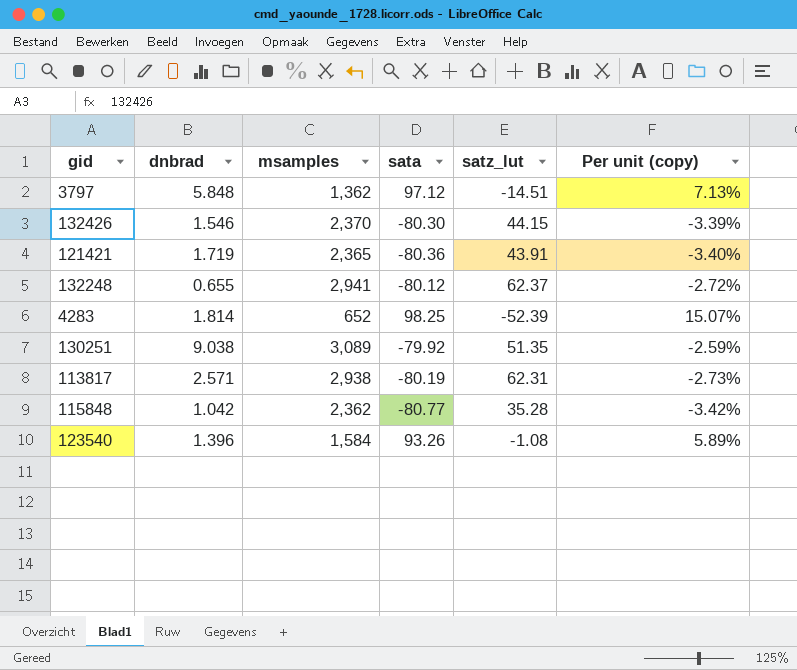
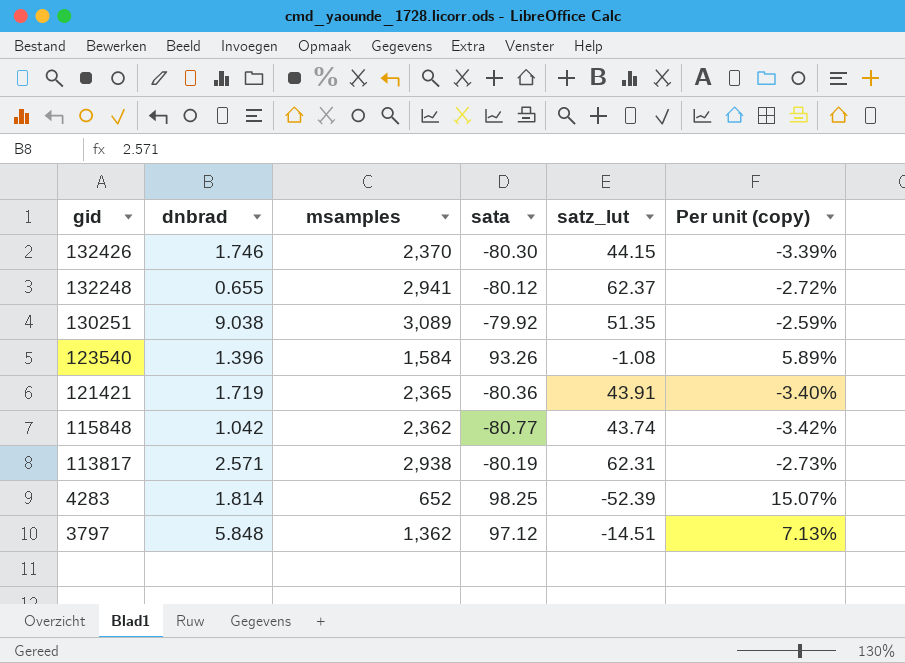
row order: none -> gid descending
132426 | dnbrad: 1.546 -> 1.746
115848 | satz_lut: 35.28 -> 43.74

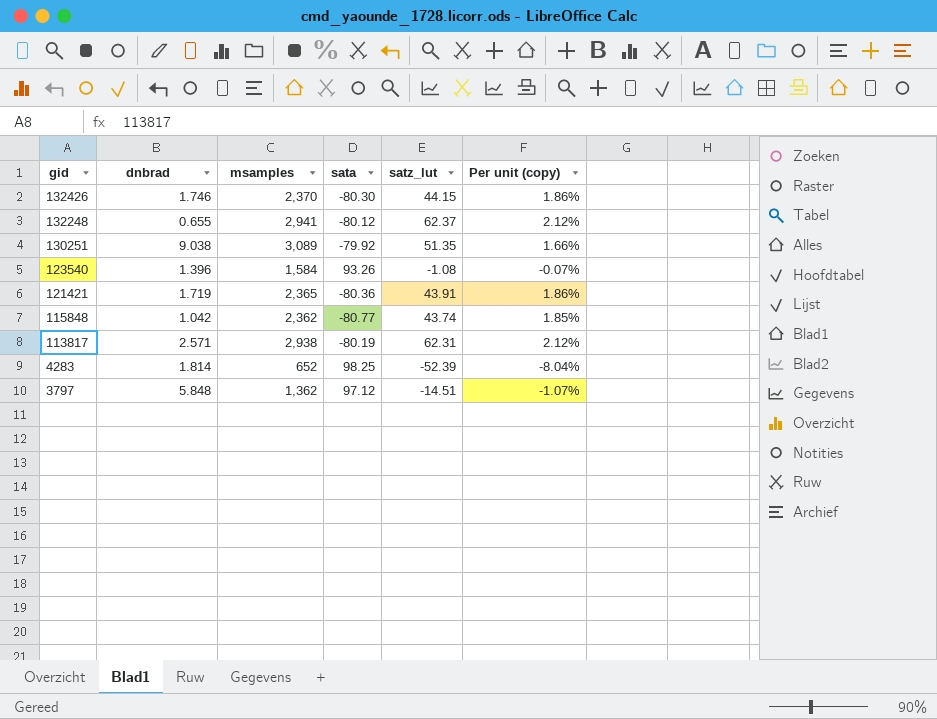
column Per unit (copy) | formula: [sata] / [msamples] -> [satz_lut] / [msamples]

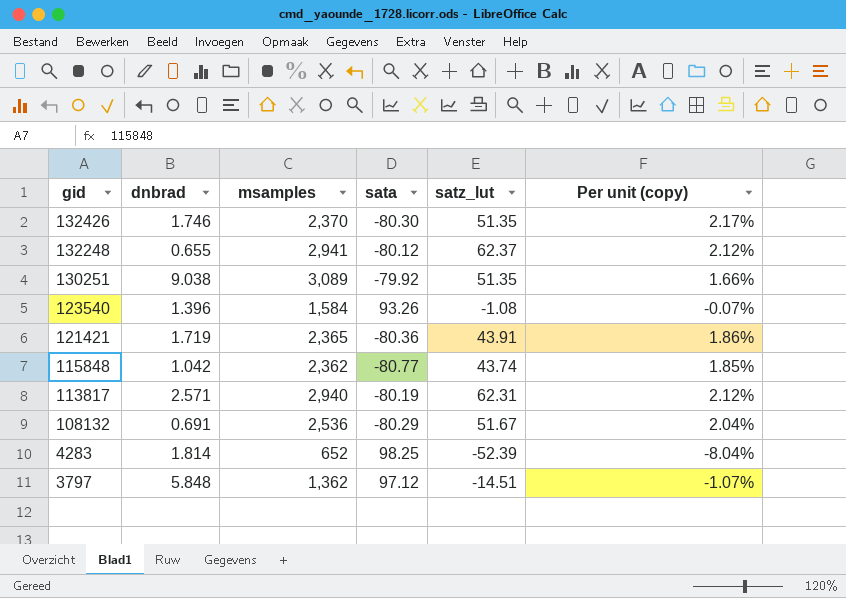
132426 | satz_lut: 44.15 -> 51.35
132426 | Per unit (copy): 1.86% -> 2.17%
113817 | msamples: 2,938 -> 2,940
row 108132: none -> 0.691 | 2,536 | -80.29 | 51.67 | 2.04%

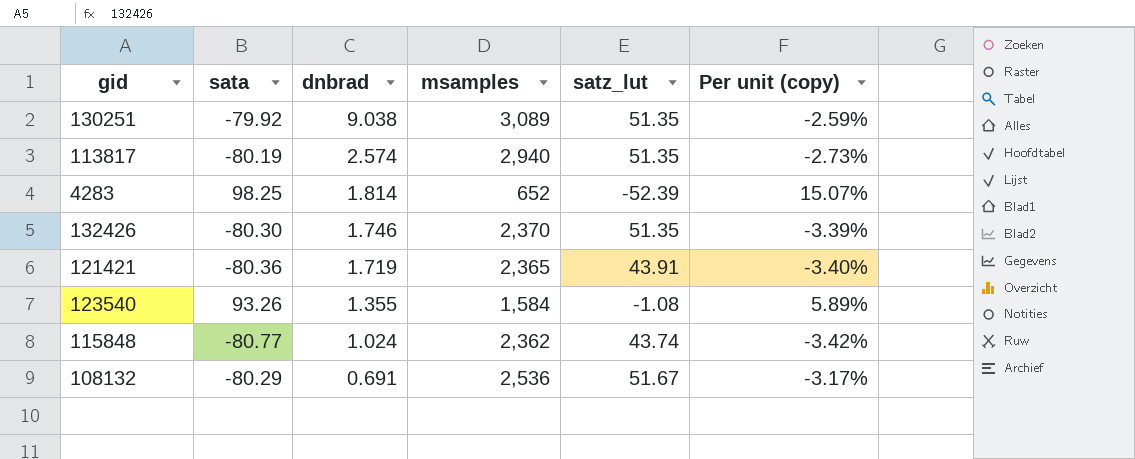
row order: gid descending -> dnbrad descending
column sata | position: 4 -> 2
column Per unit (copy) | formula: [satz_lut] / [msamples] -> [sata] / [msamples]
row 132248: 0.655 | 2,941 | -80.12 | 62.37 | 2.12% -> none
row 3797: 5.848 | 1,362 | 97.12 | -14.51 | -1.07% -> none
113817 | dnbrad: 2.571 -> 2.574
113817 | satz_lut: 62.31 -> 51.35
123540 | dnbrad: 1.396 -> 1.355
115848 | dnbrad: 1.042 -> 1.024

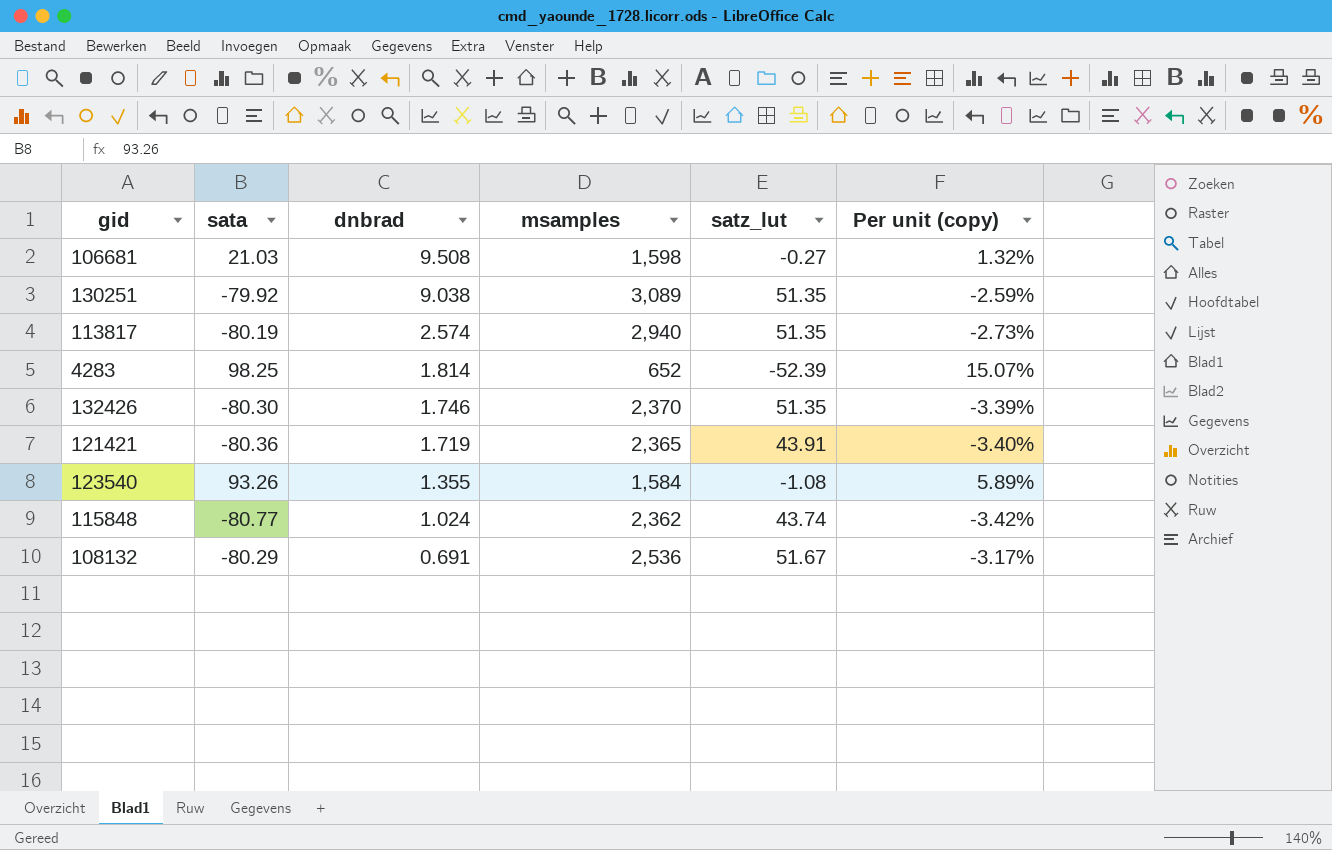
row 106681: none -> 21.03 | 9.508 | 1,598 | -0.27 | 1.32%

